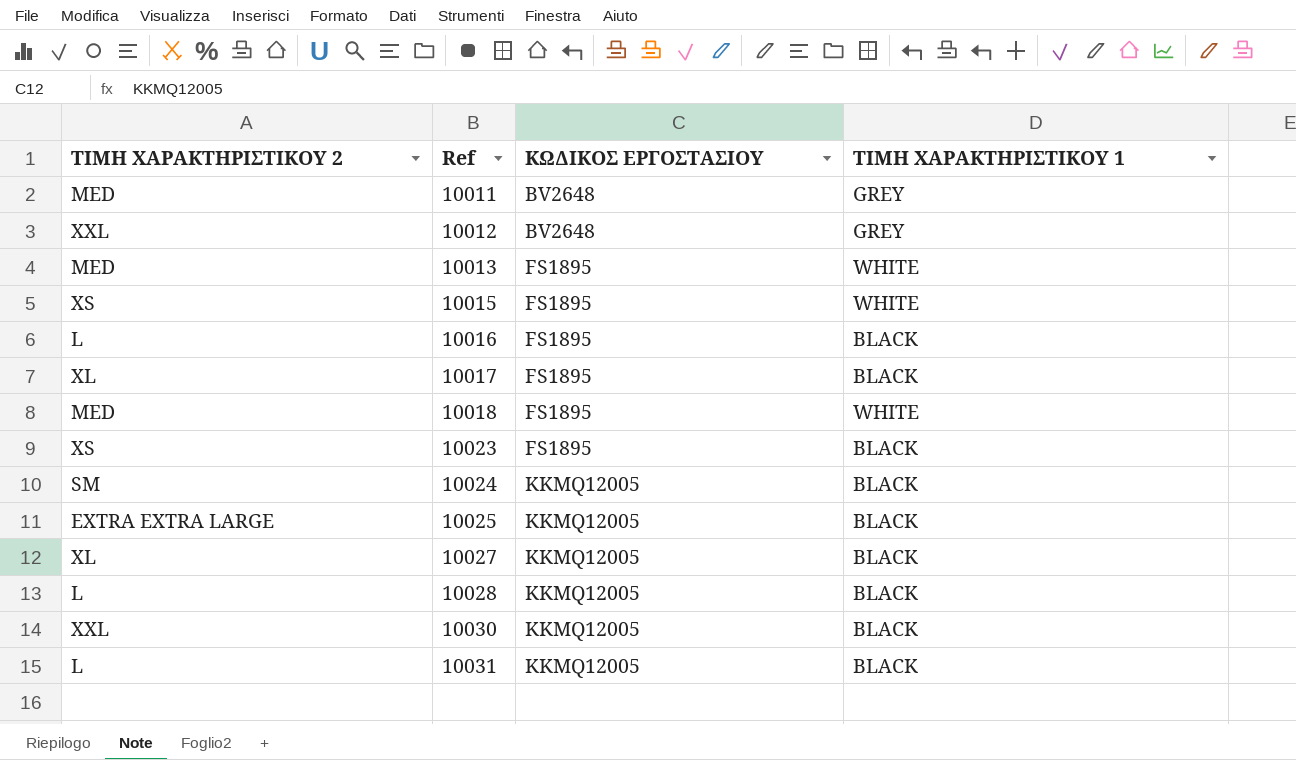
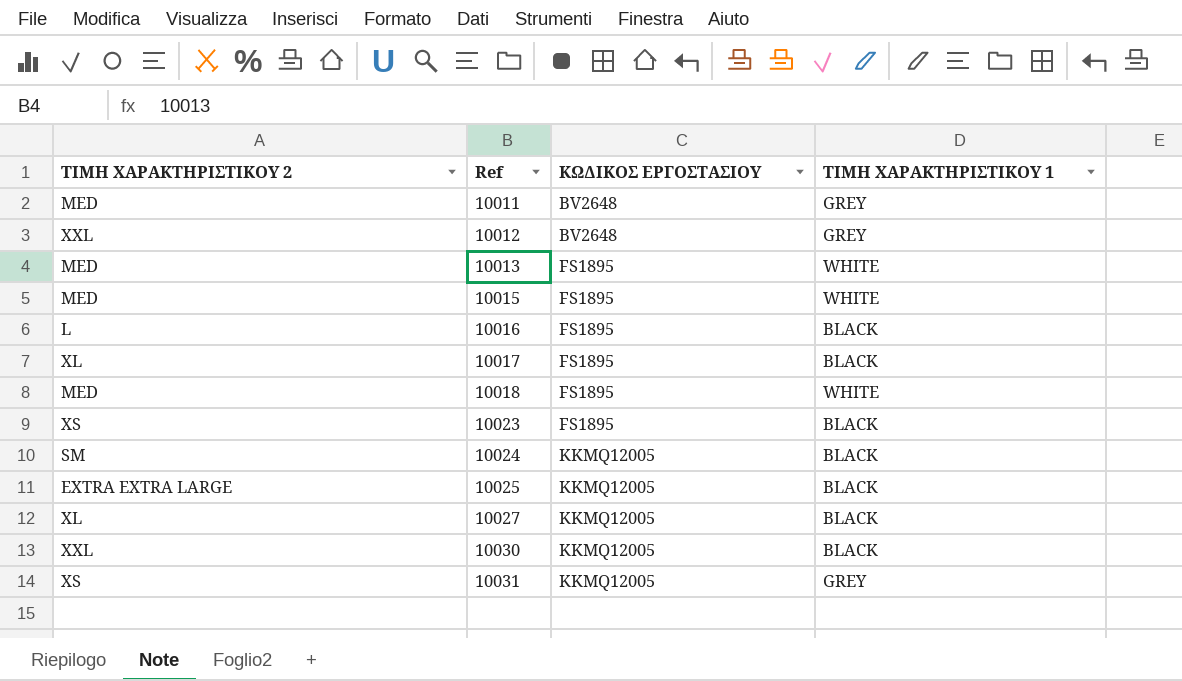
row 10028: L | KKMQ12005 | BLACK -> none
10015 | ΤΙΜΗ ΧΑΡΑΚΤΗΡΙΣΤΙΚΟΥ 2: XS -> MED
10031 | ΤΙΜΗ ΧΑΡΑΚΤΗΡΙΣΤΙΚΟΥ 2: L -> XS
10031 | ΤΙΜΗ ΧΑΡΑΚΤΗΡΙΣΤΙΚΟΥ 1: BLACK -> GREY

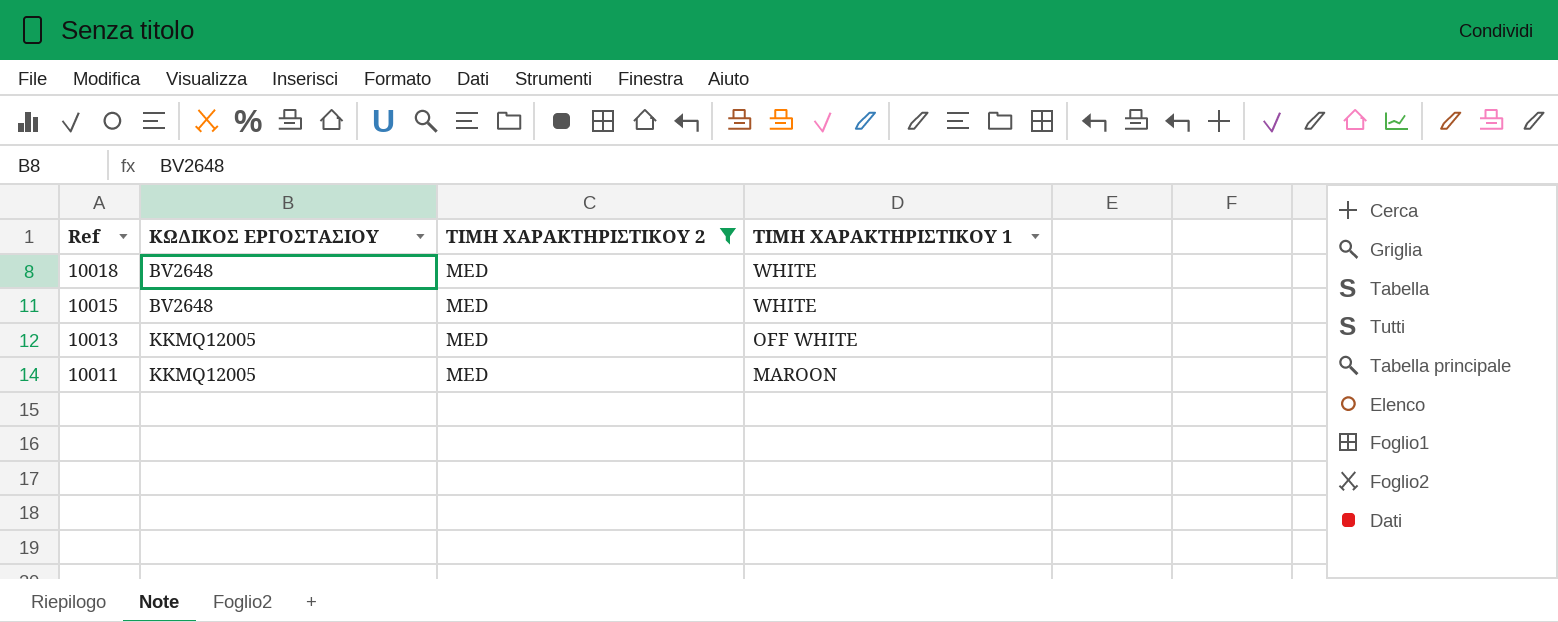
filter: none -> ΤΙΜΗ ΧΑΡΑΚΤΗΡΙΣΤΙΚΟΥ 2 = MED
row order: Ref ascending -> Ref descending
column ΤΙΜΗ ΧΑΡΑΚΤΗΡΙΣΤΙΚΟΥ 2 | position: 1 -> 3
10018 | ΚΩΔΙΚΟΣ ΕΡΓΟΣΤΑΣΙΟΥ: FS1895 -> BV2648
10015 | ΚΩΔΙΚΟΣ ΕΡΓΟΣΤΑΣΙΟΥ: FS1895 -> BV2648
10013 | ΚΩΔΙΚΟΣ ΕΡΓΟΣΤΑΣΙΟΥ: FS1895 -> KKMQ12005
10013 | ΤΙΜΗ ΧΑΡΑΚΤΗΡΙΣΤΙΚΟΥ 1: WHITE -> OFF WHITE
10011 | ΚΩΔΙΚΟΣ ΕΡΓΟΣΤΑΣΙΟΥ: BV2648 -> KKMQ12005
10011 | ΤΙΜΗ ΧΑΡΑΚΤΗΡΙΣΤΙΚΟΥ 1: GREY -> MAROON

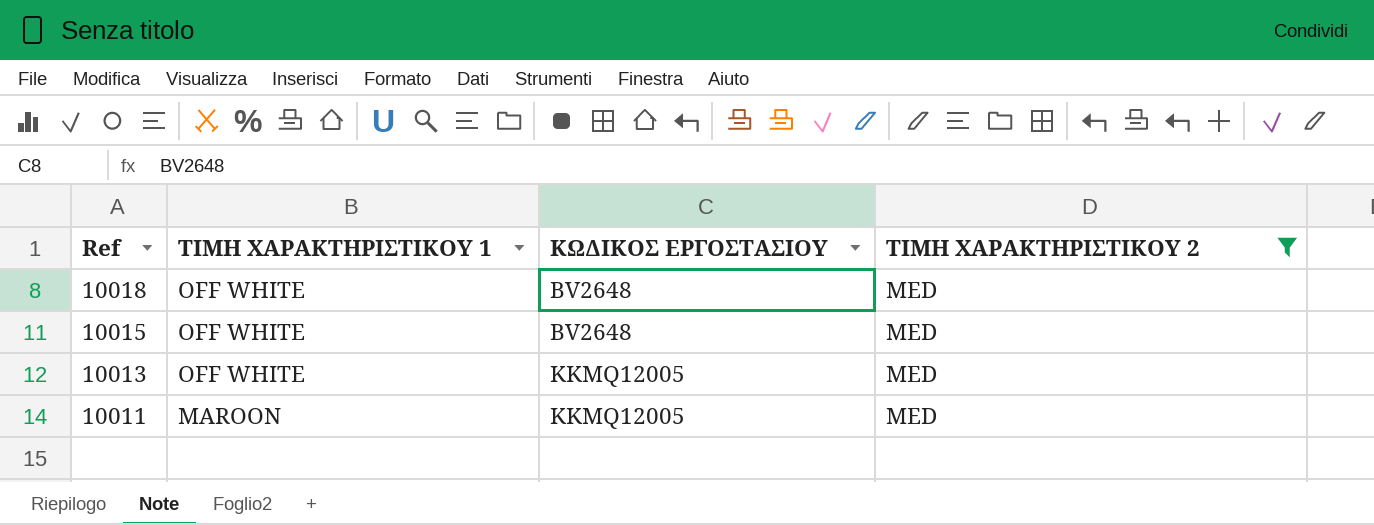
column ΤΙΜΗ ΧΑΡΑΚΤΗΡΙΣΤΙΚΟΥ 1 | position: 4 -> 2
10018 | ΤΙΜΗ ΧΑΡΑΚΤΗΡΙΣΤΙΚΟΥ 1: WHITE -> OFF WHITE
10015 | ΤΙΜΗ ΧΑΡΑΚΤΗΡΙΣΤΙΚΟΥ 1: WHITE -> OFF WHITE

